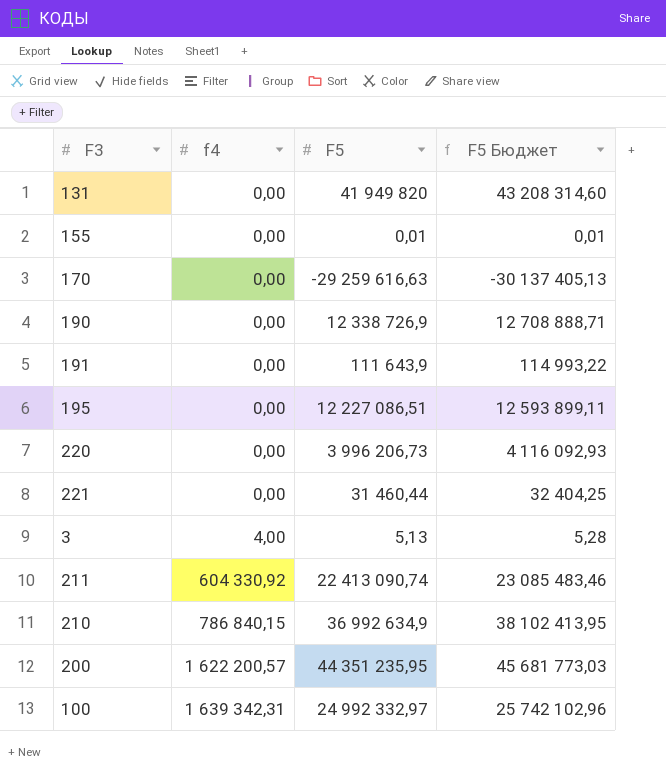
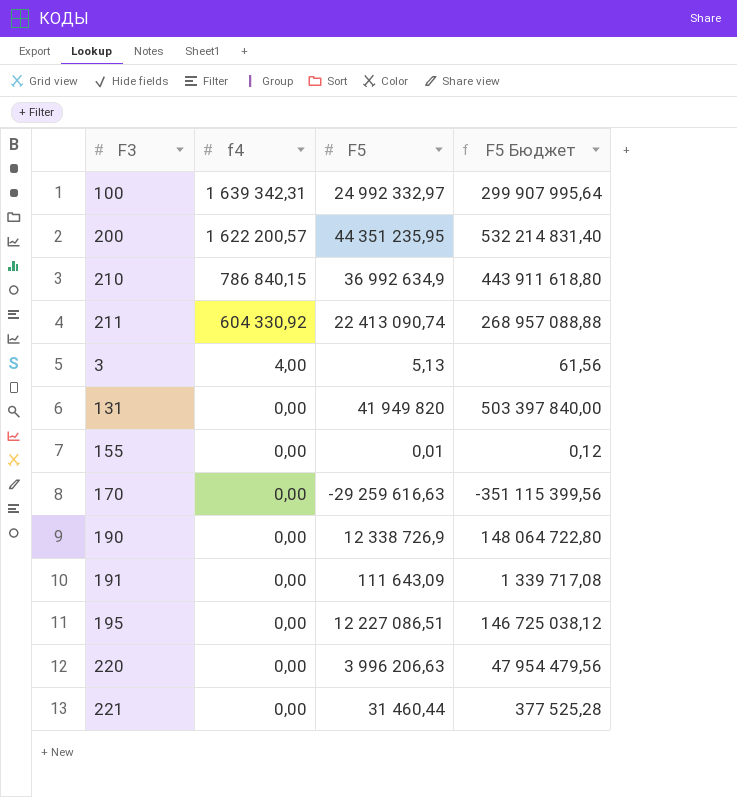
row order: f4 ascending -> f4 descending
column F5 Бюджет | formula: [F5] * 1,03 -> [F5] * 12
191 | F5: 111 643,9 -> 111 643,09
220 | F5: 3 996 206,73 -> 3 996 206,63

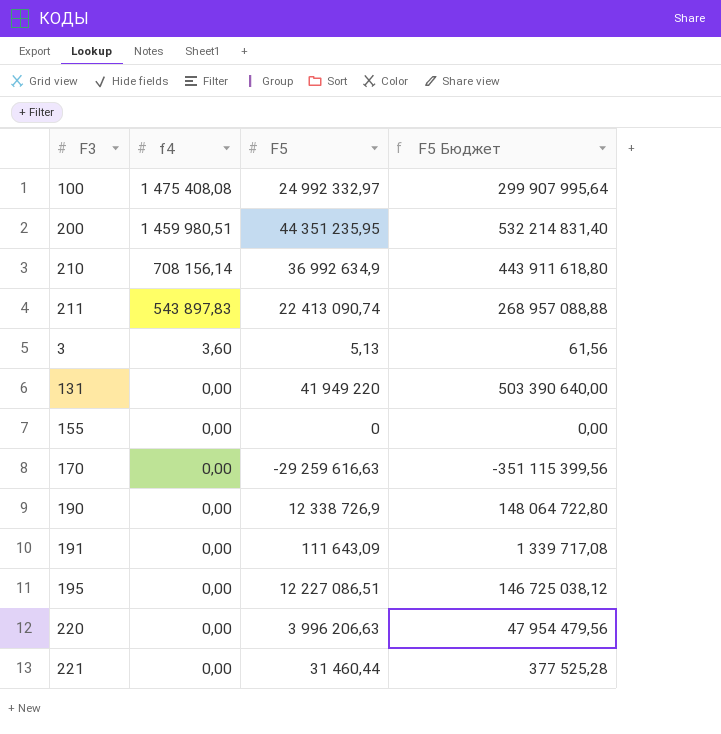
100 | f4: 1 639 342,31 -> 1 475 408,08
200 | f4: 1 622 200,57 -> 1 459 980,51
210 | f4: 786 840,15 -> 708 156,14
211 | f4: 604 330,92 -> 543 897,83
3 | f4: 4,00 -> 3,60
131 | F5: 41 949 820 -> 41 949 220
131 | F5 Бюджет: 503 397 840,00 -> 503 390 640,00
155 | F5: 0,01 -> 0
155 | F5 Бюджет: 0,12 -> 0,00

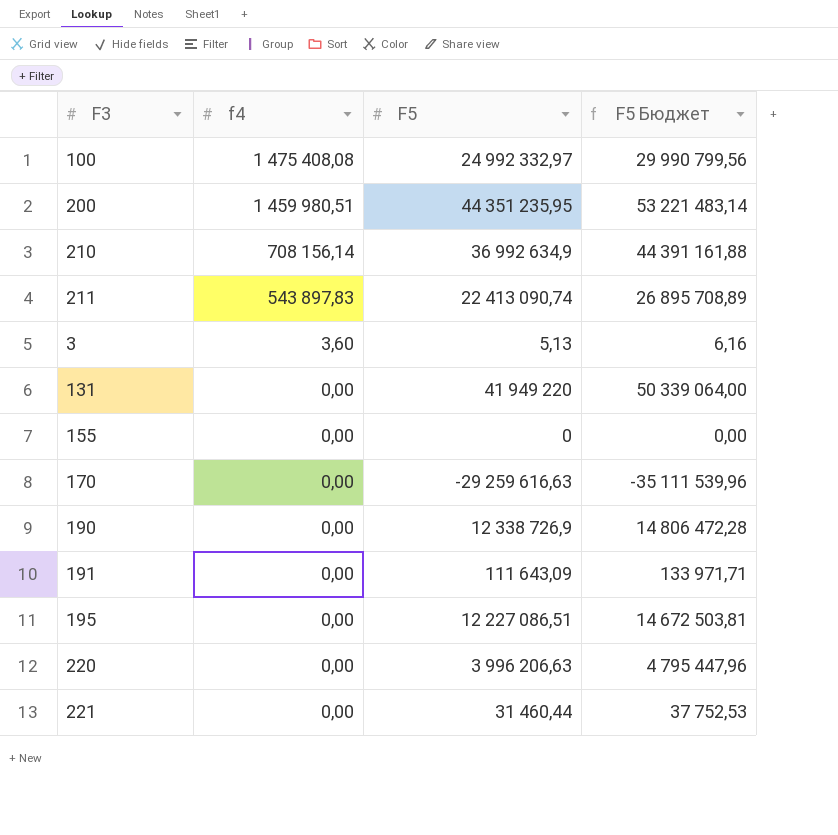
column F5 Бюджет | formula: [F5] * 12 -> [F5] * 1,2

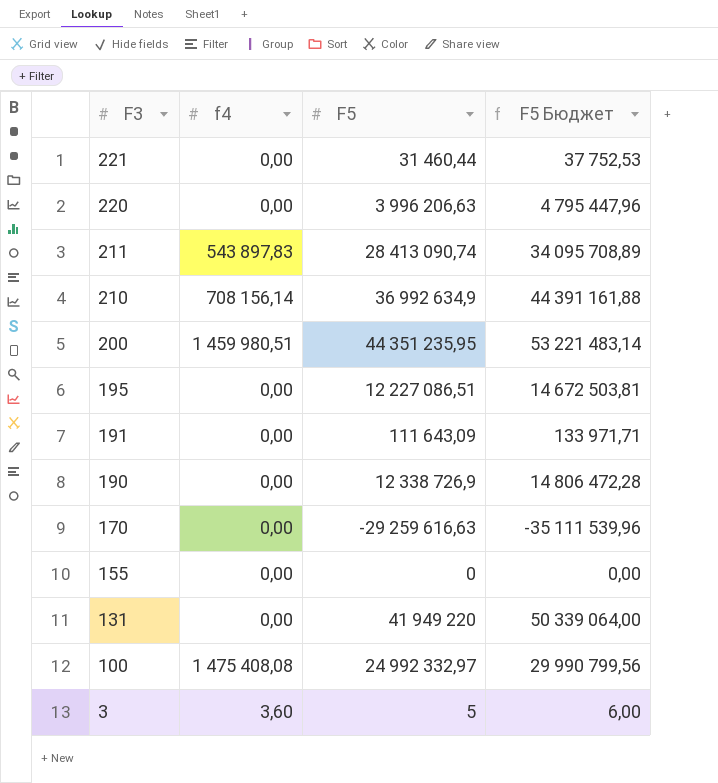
row order: f4 descending -> F3 descending
211 | F5: 22 413 090,74 -> 28 413 090,74
211 | F5 Бюджет: 26 895 708,89 -> 34 095 708,89
3 | F5: 5,13 -> 5
3 | F5 Бюджет: 6,16 -> 6,00

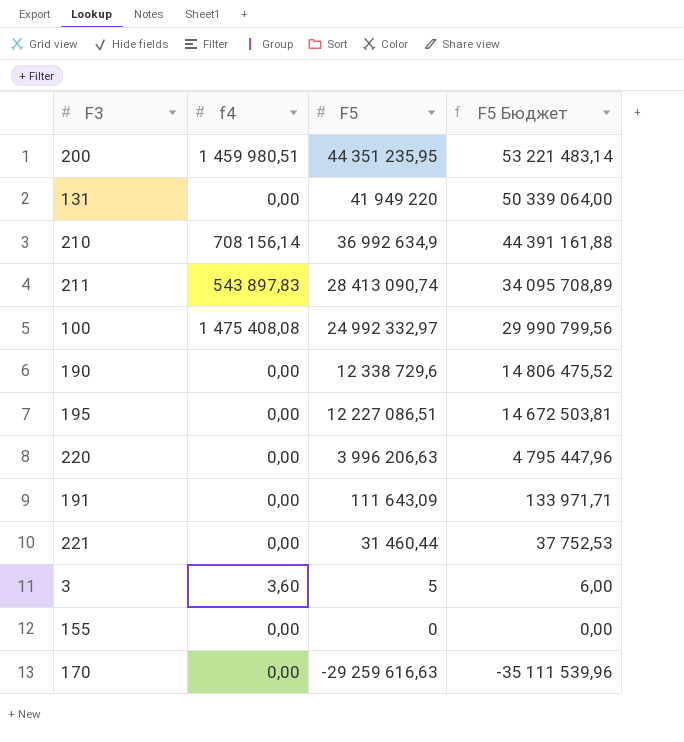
row order: F3 descending -> F5 descending
190 | F5: 12 338 726,9 -> 12 338 729,6
190 | F5 Бюджет: 14 806 472,28 -> 14 806 475,52

